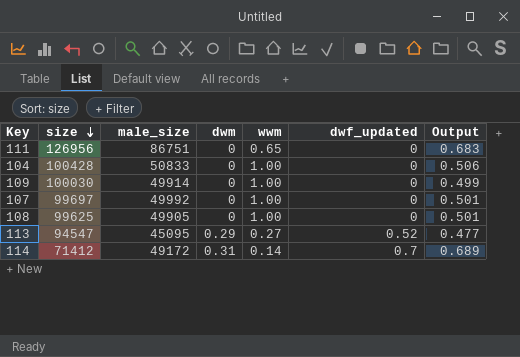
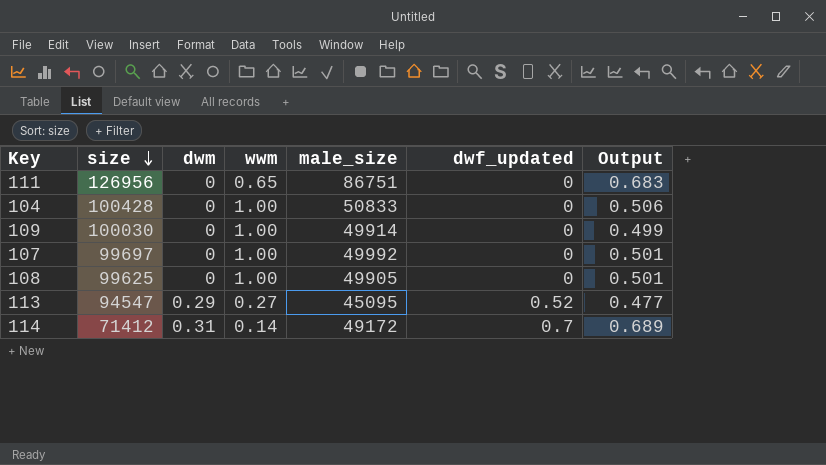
column male_size | position: 3 -> 5

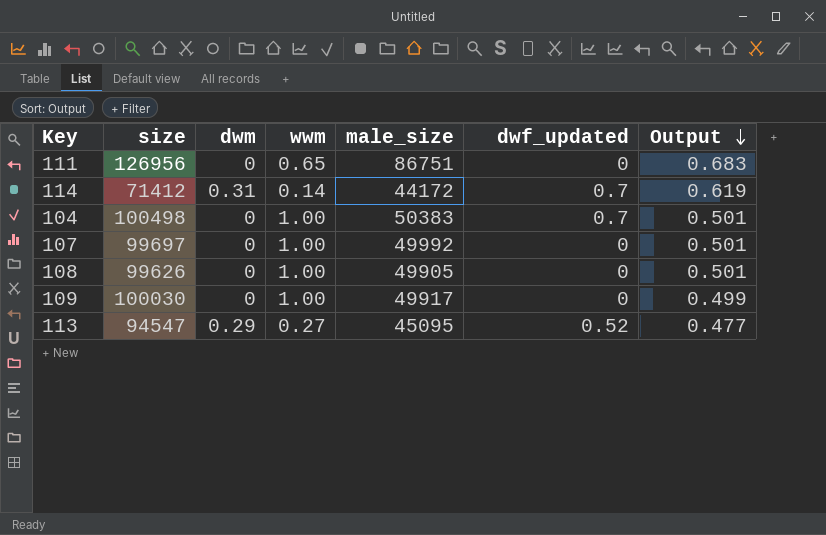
row order: size descending -> Output descending
114 | male_size: 49172 -> 44172
114 | Output: 0.689 -> 0.619
104 | size: 100428 -> 100498
104 | male_size: 50833 -> 50383
104 | dwf_updated: 0 -> 0.7
104 | Output: 0.506 -> 0.501
108 | size: 99625 -> 99626
109 | male_size: 49914 -> 49917

